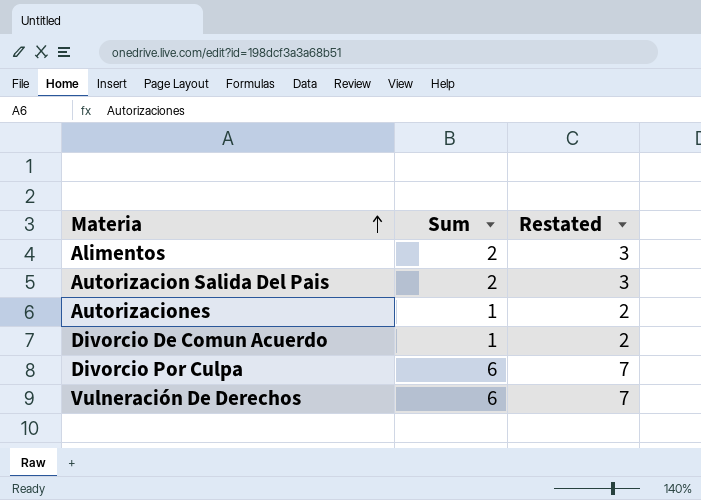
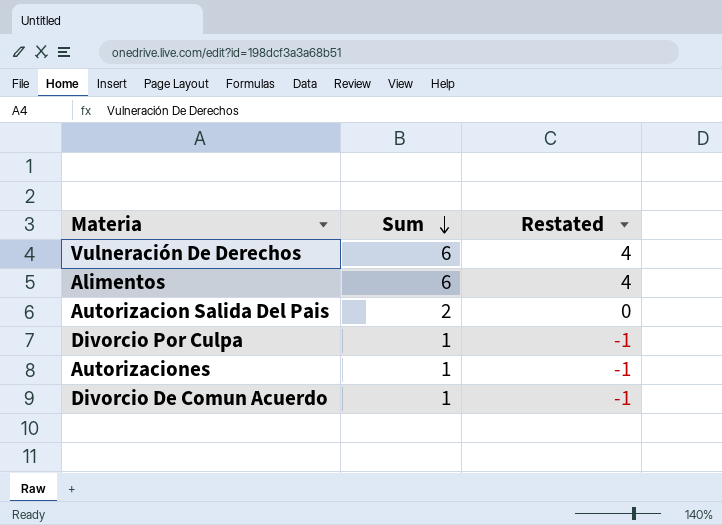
row order: Materia ascending -> Sum descending
column Restated | formula: [Sum] + 1 -> [Sum] - 2
Alimentos | Sum: 2 -> 6
Divorcio Por Culpa | Sum: 6 -> 1

